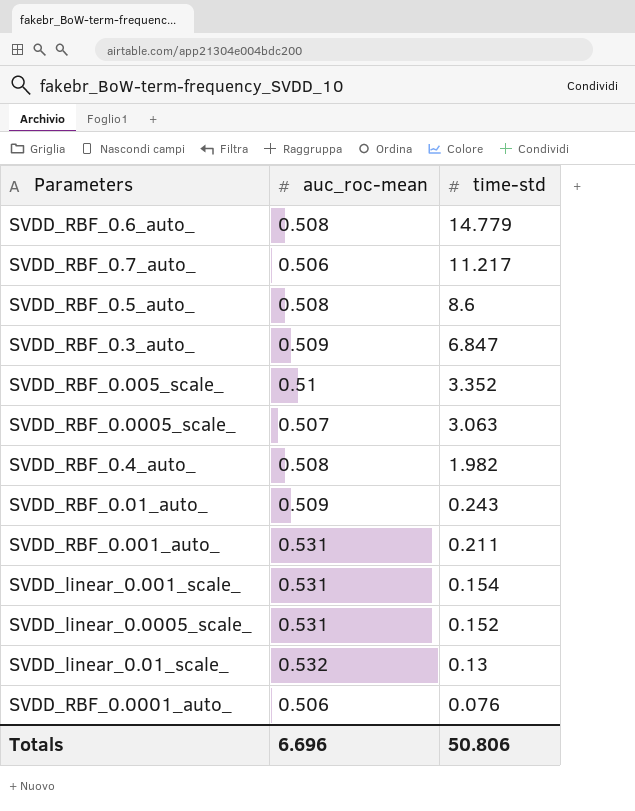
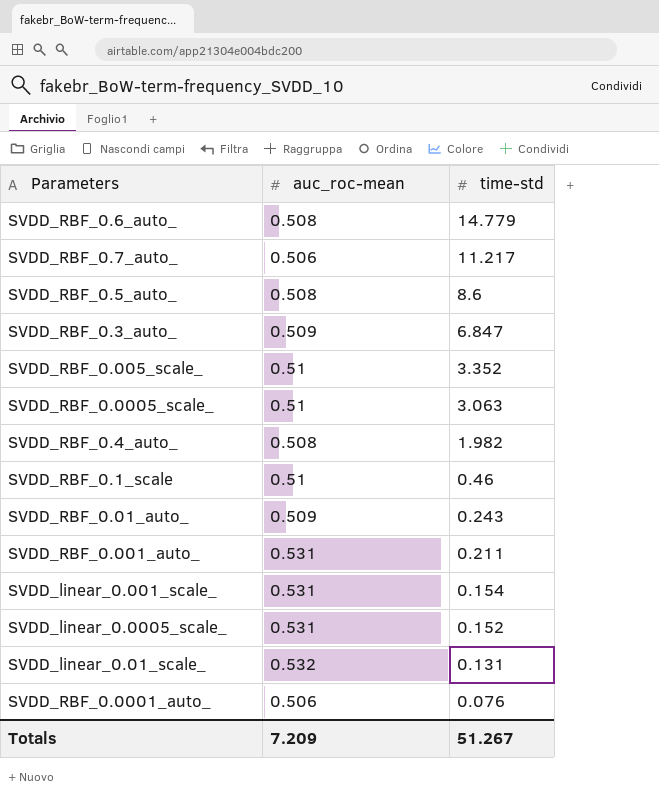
SVDD_RBF_0.0005_scale_ | auc_roc-mean: 0.507 -> 0.51
row SVDD_RBF_0.1_scale: none -> 0.51 | 0.46
SVDD_linear_0.01_scale_ | time-std: 0.13 -> 0.131
Totals | auc_roc-mean: 6.696 -> 7.209
Totals | time-std: 50.806 -> 51.267

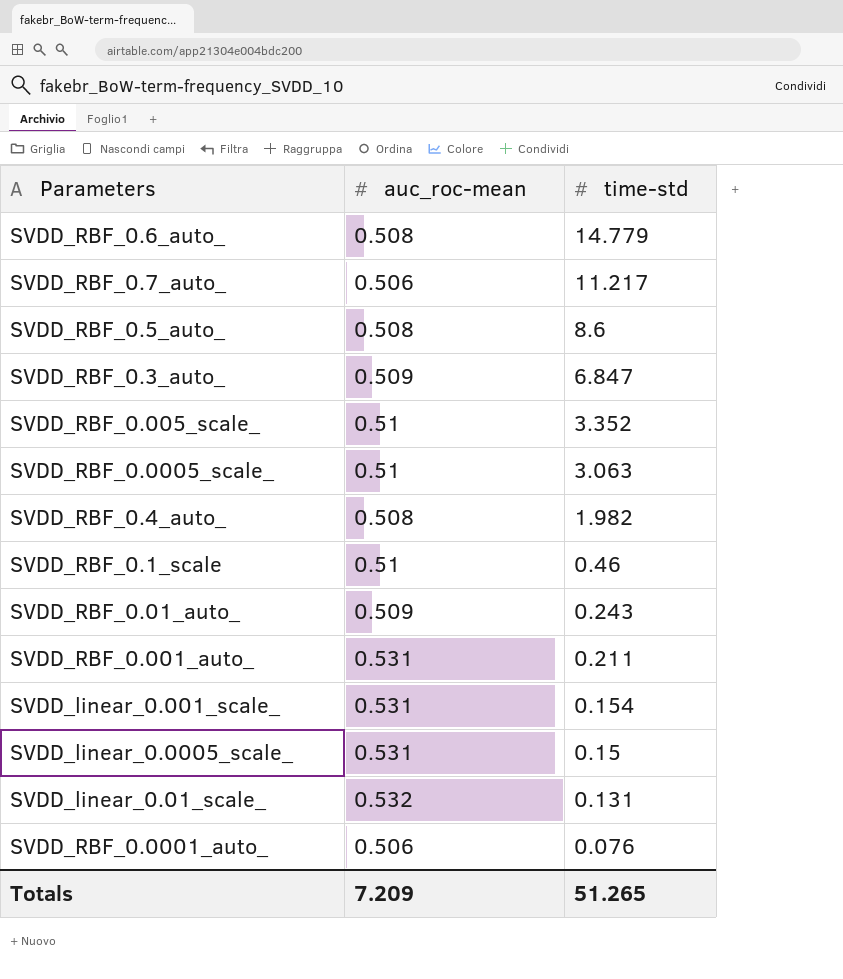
SVDD_linear_0.0005_scale_ | time-std: 0.152 -> 0.15
Totals | time-std: 51.267 -> 51.265

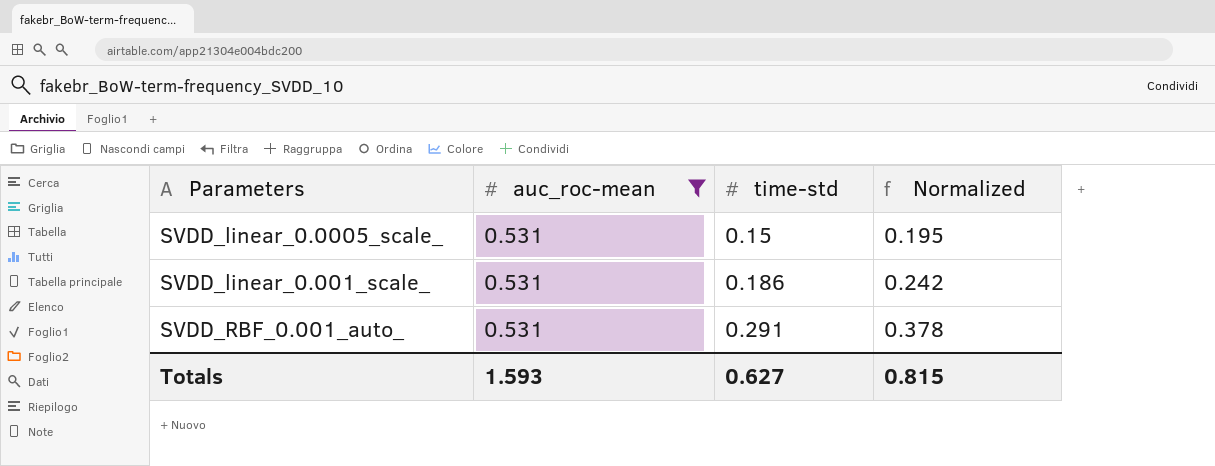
filter: none -> auc_roc-mean = 0.531
row order: time-std descending -> time-std ascending
column Normalized | formula: none -> [time-std] * 1.3
SVDD_linear_0.001_scale_ | time-std: 0.154 -> 0.186
SVDD_RBF_0.001_auto_ | time-std: 0.211 -> 0.291
Totals | auc_roc-mean: 7.209 -> 1.593
Totals | time-std: 51.265 -> 0.627

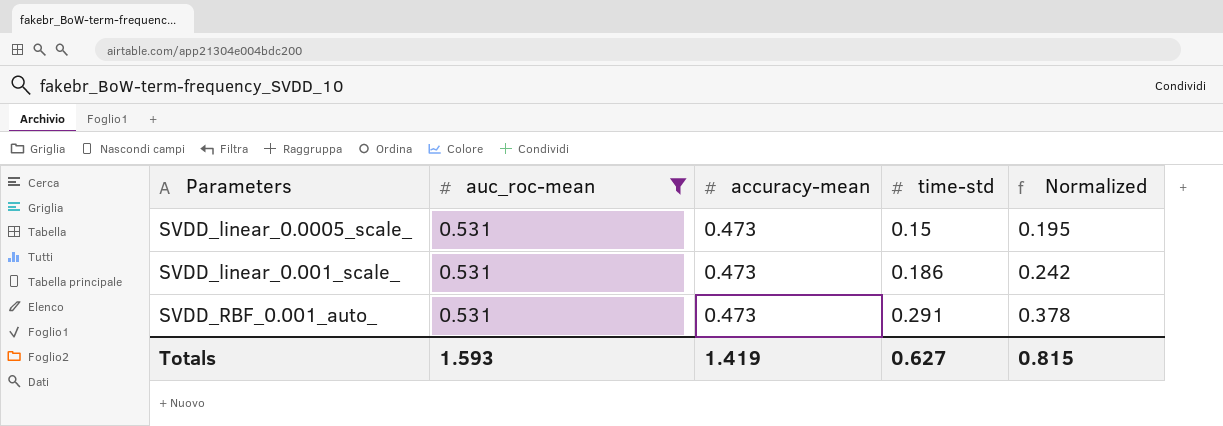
column accuracy-mean | position: none -> 3

